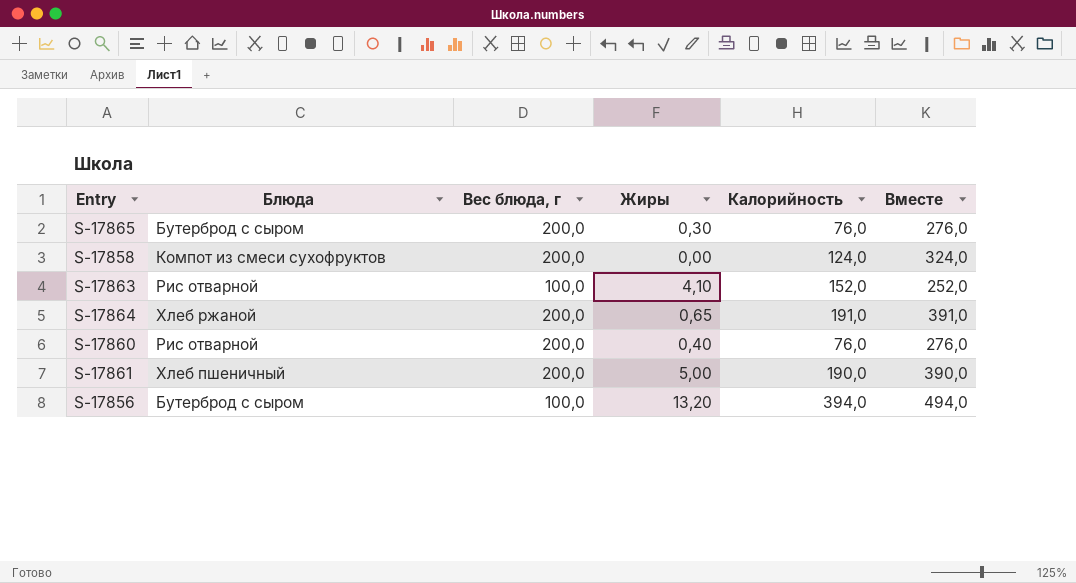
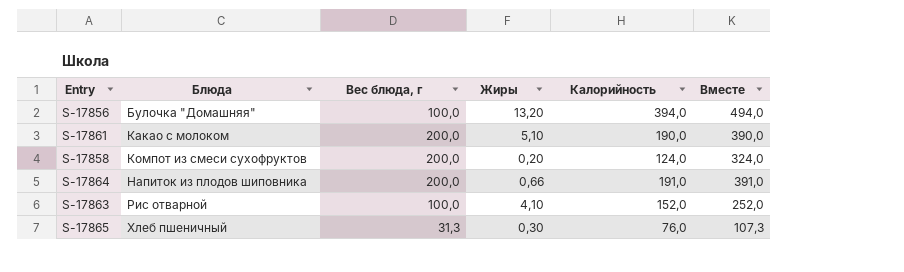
row order: none -> Блюда ascending
row S-17860: Рис отварной | 200,0 | 0,40 | 76,0 | 276,0 -> none
S-17856 | Блюда: Бутерброд с сыром -> Булочка "Домашняя"
S-17861 | Блюда: Хлеб пшеничный -> Какао с молоком
S-17861 | Жиры: 5,00 -> 5,10
S-17858 | Жиры: 0,00 -> 0,20
S-17864 | Блюда: Хлеб ржаной -> Напиток из плодов шиповника
S-17864 | Жиры: 0,65 -> 0,66
S-17865 | Блюда: Бутерброд с сыром -> Хлеб пшеничный
S-17865 | Вес блюда, г: 200,0 -> 31,3
S-17865 | Вместе: 276,0 -> 107,3

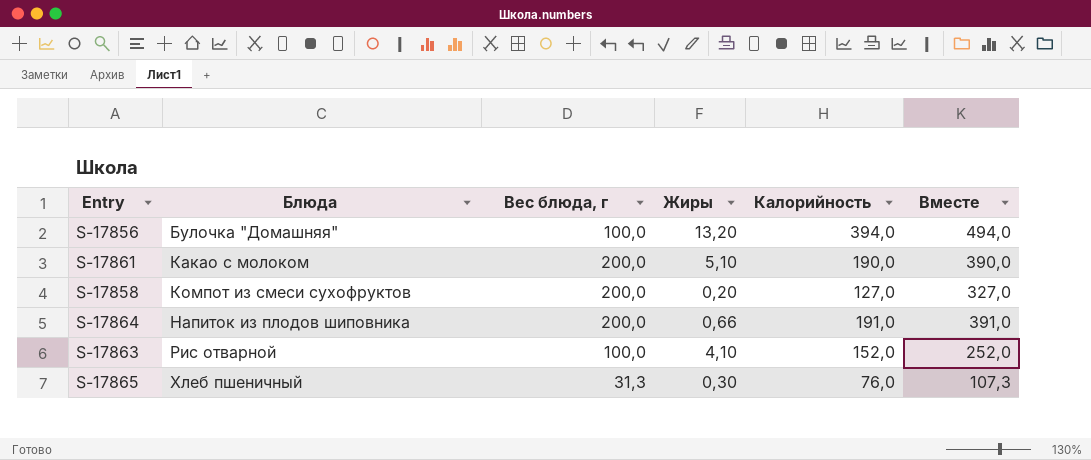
S-17858 | Калорийность: 124,0 -> 127,0
S-17858 | Вместе: 324,0 -> 327,0

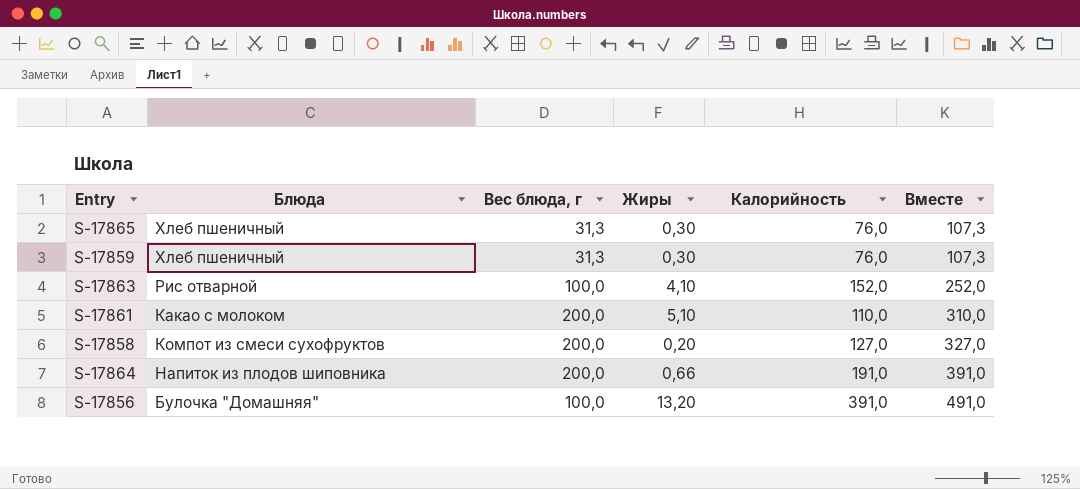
row order: Блюда ascending -> Вместе ascending
row S-17859: none -> Хлеб пшеничный | 31,3 | 0,30 | 76,0 | 107,3
S-17861 | Калорийность: 190,0 -> 110,0
S-17861 | Вместе: 390,0 -> 310,0
S-17856 | Калорийность: 394,0 -> 391,0
S-17856 | Вместе: 494,0 -> 491,0

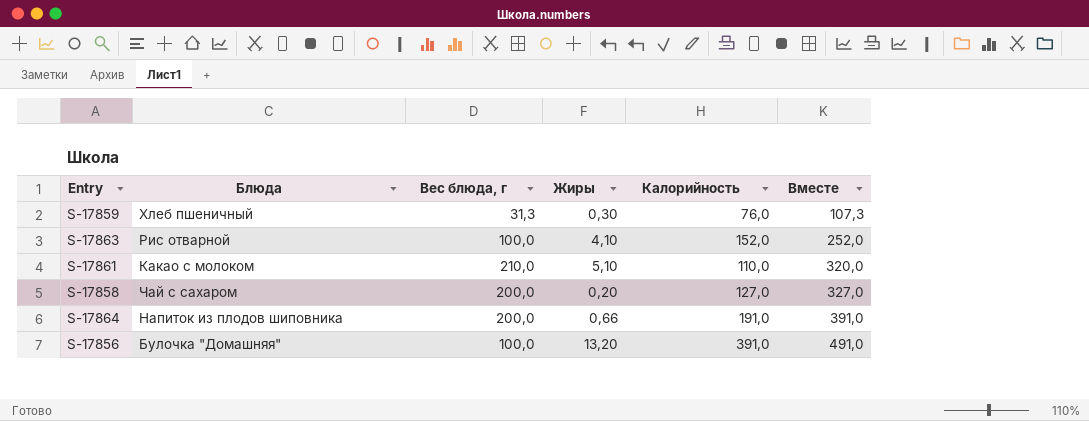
row S-17865: Хлеб пшеничный | 31,3 | 0,30 | 76,0 | 107,3 -> none
S-17861 | Вес блюда, г: 200,0 -> 210,0
S-17861 | Вместе: 310,0 -> 320,0
S-17858 | Блюда: Компот из смеси сухофруктов -> Чай с сахаром

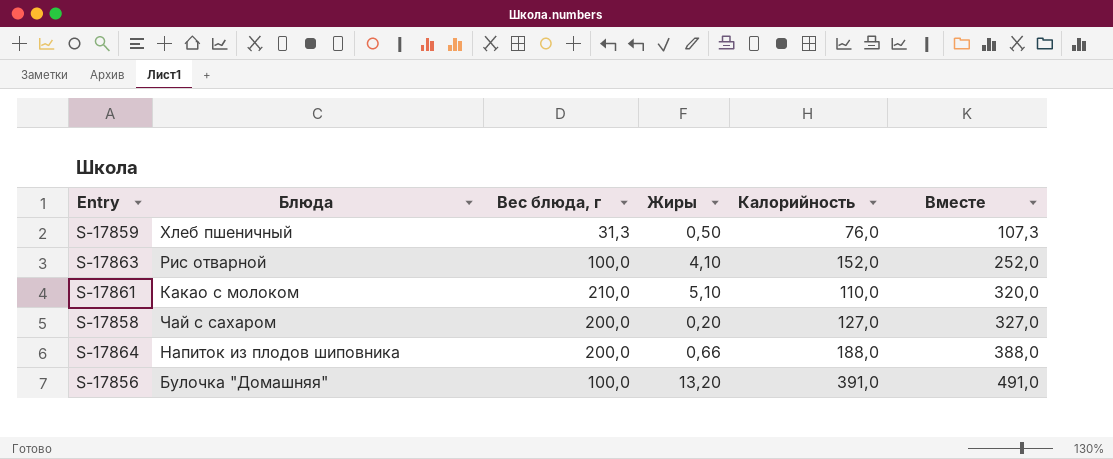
S-17859 | Жиры: 0,30 -> 0,50
S-17864 | Калорийность: 191,0 -> 188,0
S-17864 | Вместе: 391,0 -> 388,0

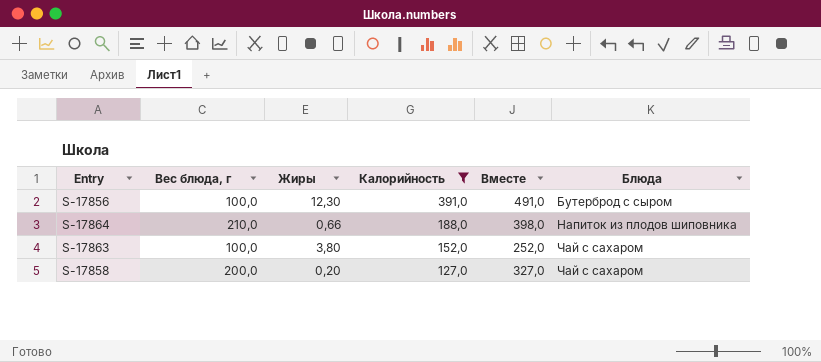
filter: none -> Калорийность >= 127,0
row order: Вместе ascending -> Калорийность descending
column Блюда | position: 2 -> 6
S-17856 | Жиры: 13,20 -> 12,30
S-17856 | Блюда: Булочка "Домашняя" -> Бутерброд с сыром
S-17864 | Вес блюда, г: 200,0 -> 210,0
S-17864 | Вместе: 388,0 -> 398,0
S-17863 | Жиры: 4,10 -> 3,80
S-17863 | Блюда: Рис отварной -> Чай с сахаром

